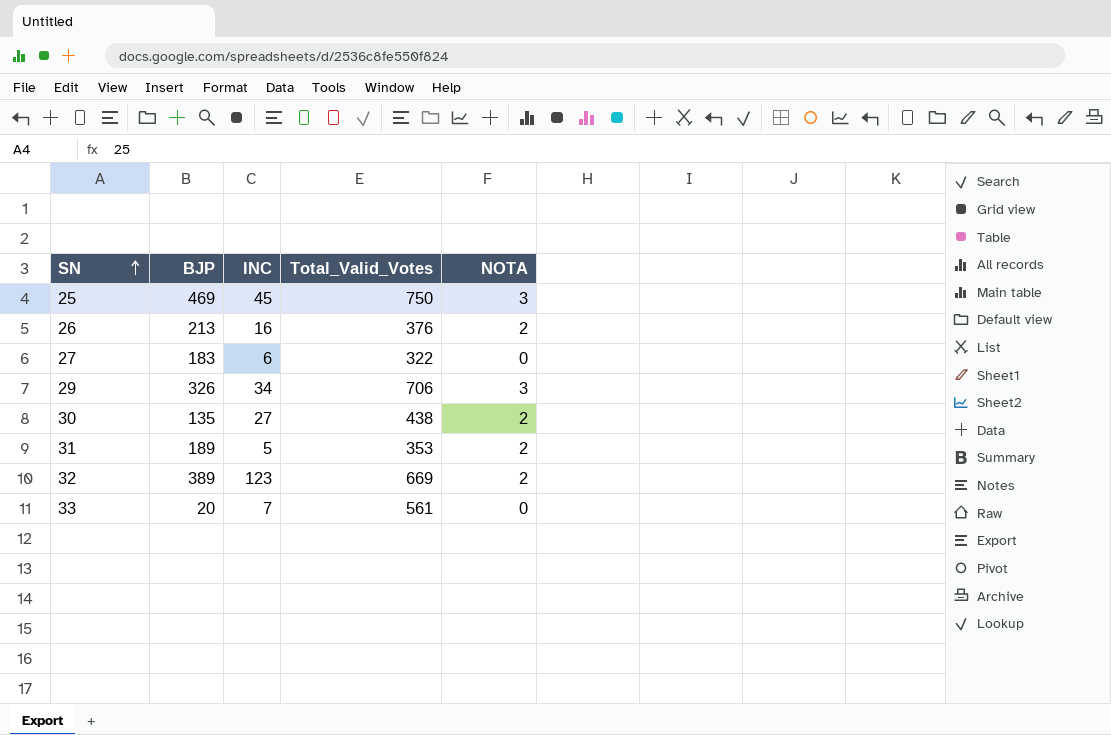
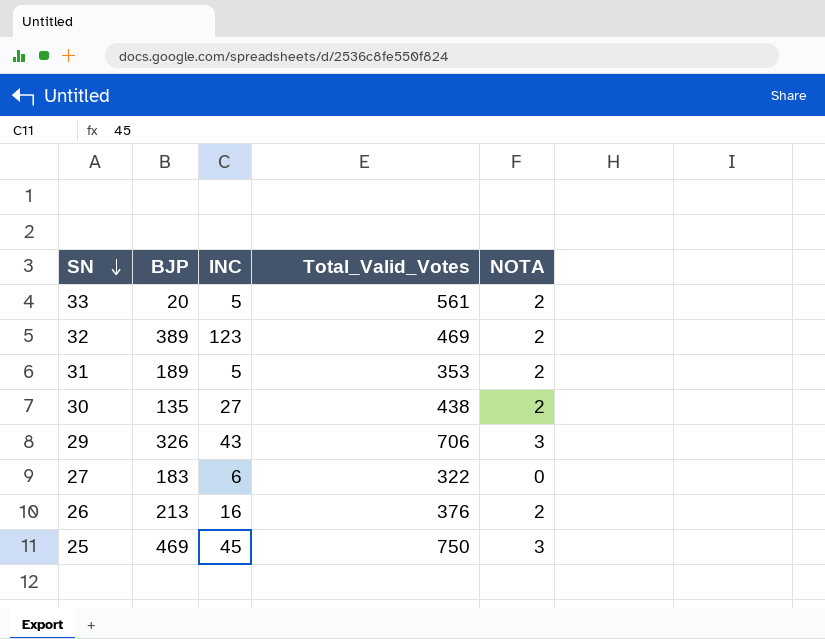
row order: SN ascending -> SN descending
33 | INC: 7 -> 5
33 | NOTA: 0 -> 2
32 | Total_Valid_Votes: 669 -> 469
29 | INC: 34 -> 43

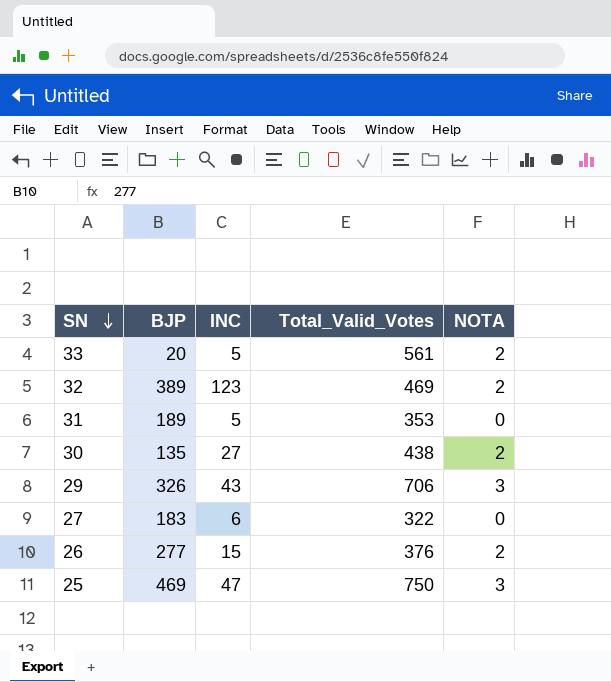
31 | NOTA: 2 -> 0
26 | BJP: 213 -> 277
26 | INC: 16 -> 15
25 | INC: 45 -> 47

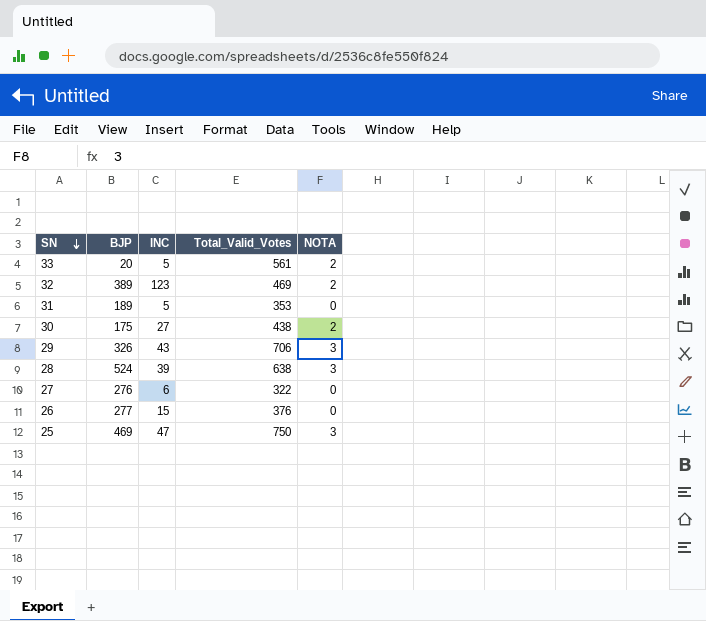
30 | BJP: 135 -> 175
row 28: none -> 524 | 39 | 638 | 3
27 | BJP: 183 -> 276
26 | NOTA: 2 -> 0

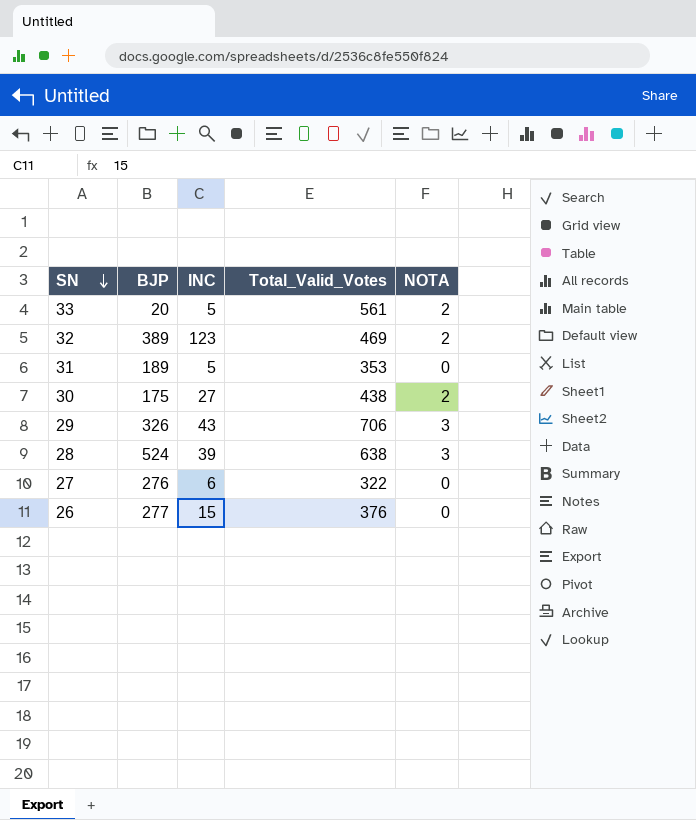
row 25: 469 | 47 | 750 | 3 -> none

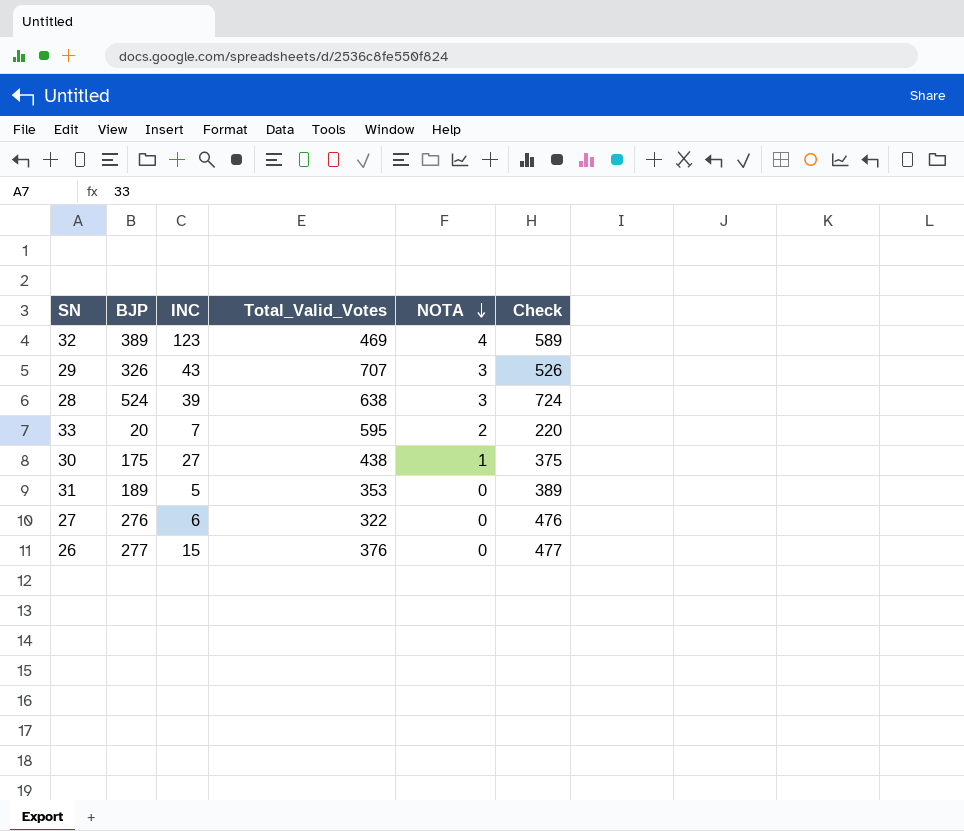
row order: SN descending -> NOTA descending
column Check | formula: none -> [BJP] + 200
32 | NOTA: 2 -> 4
29 | Total_Valid_Votes: 706 -> 707
33 | INC: 5 -> 7
33 | Total_Valid_Votes: 561 -> 595
30 | NOTA: 2 -> 1

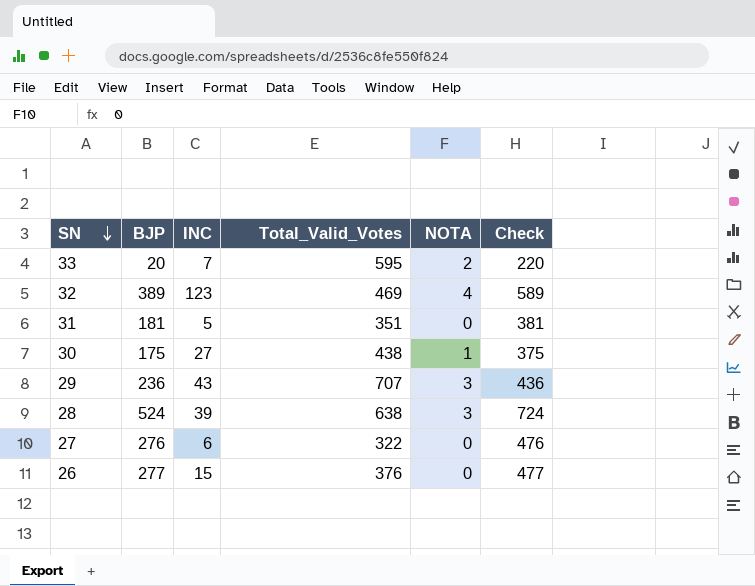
row order: NOTA descending -> SN descending
31 | BJP: 189 -> 181
31 | Total_Valid_Votes: 353 -> 351
31 | Check: 389 -> 381
29 | BJP: 326 -> 236
29 | Check: 526 -> 436

